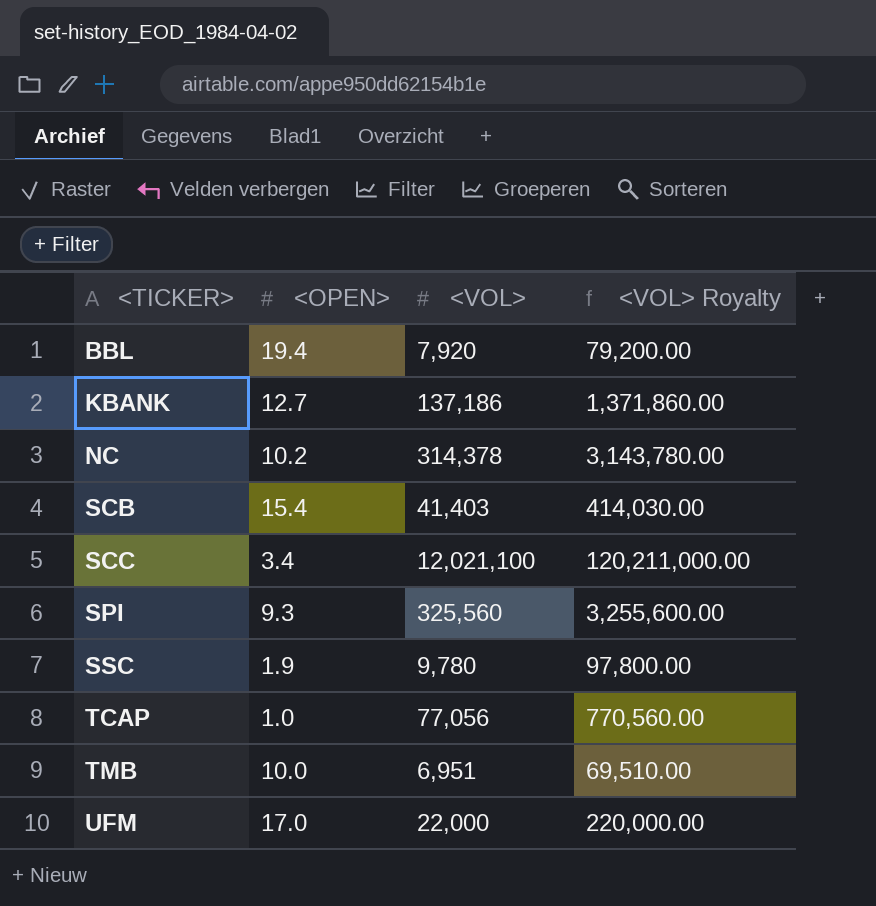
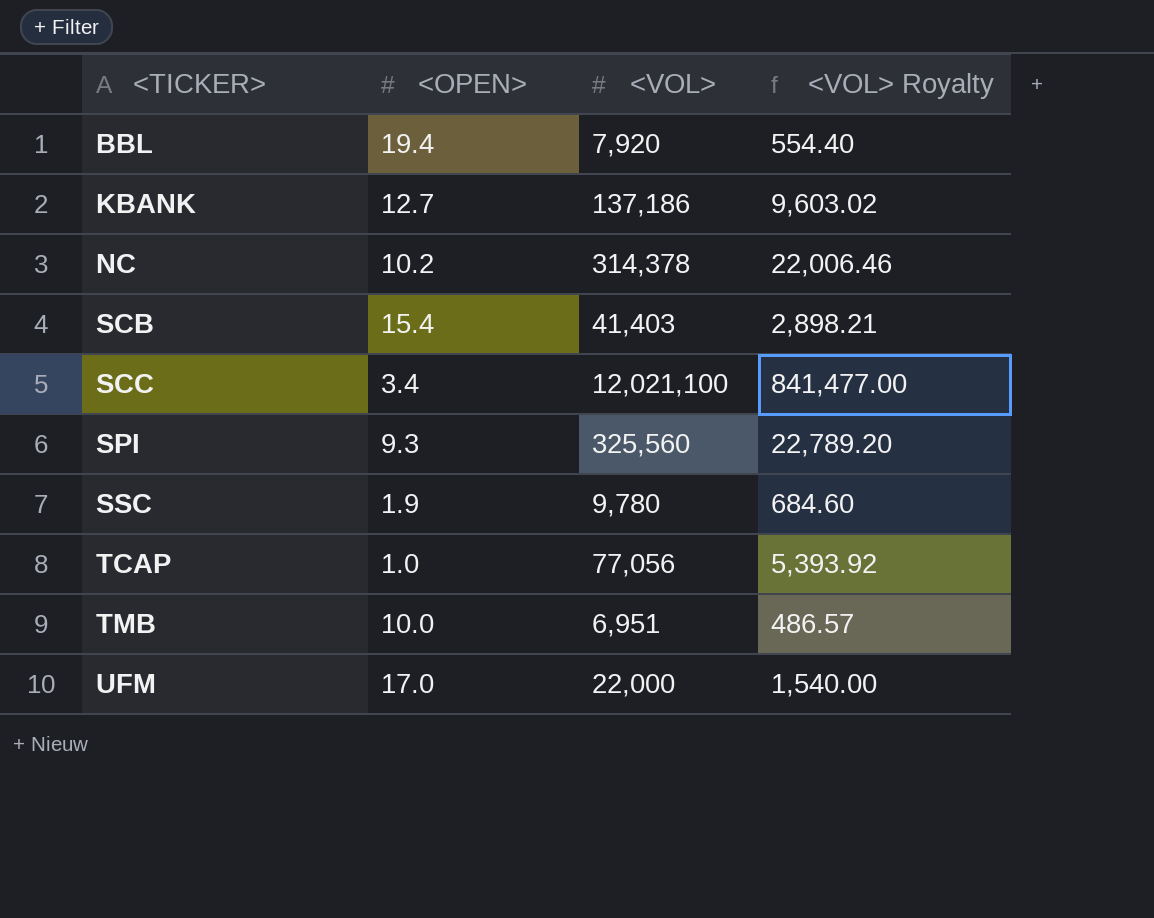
column <VOL> Royalty | formula: [<VOL>] * 10 -> [<VOL>] * 0.07

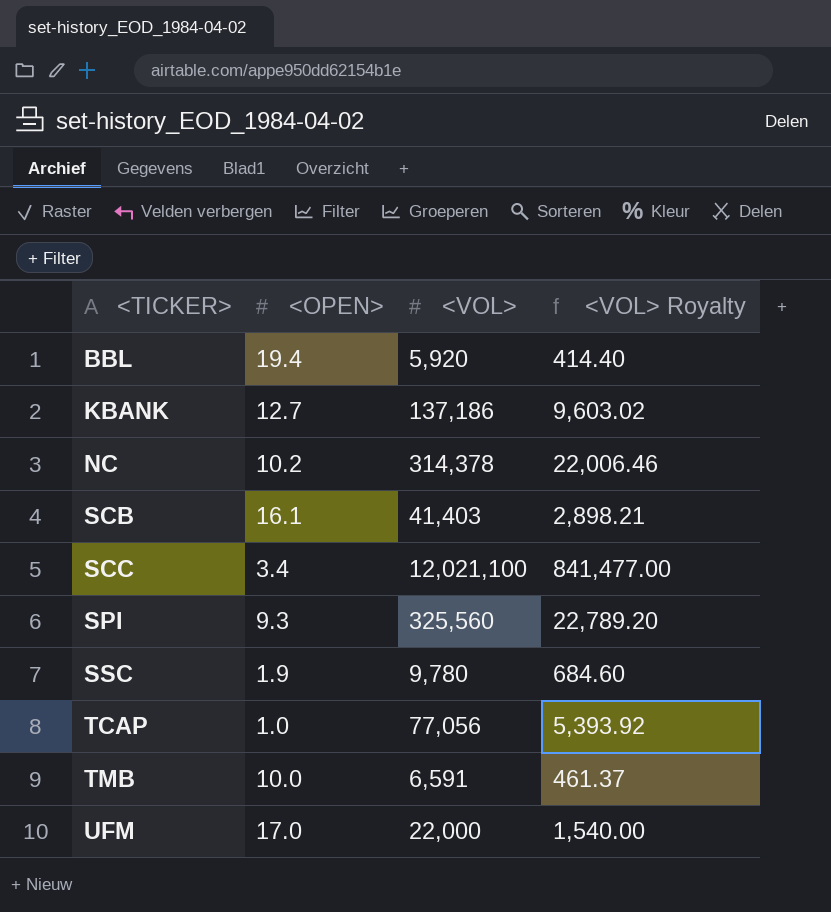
BBL | <VOL>: 7,920 -> 5,920
BBL | <VOL> Royalty: 554.40 -> 414.40
SCB | <OPEN>: 15.4 -> 16.1
TMB | <VOL>: 6,951 -> 6,591
TMB | <VOL> Royalty: 486.57 -> 461.37

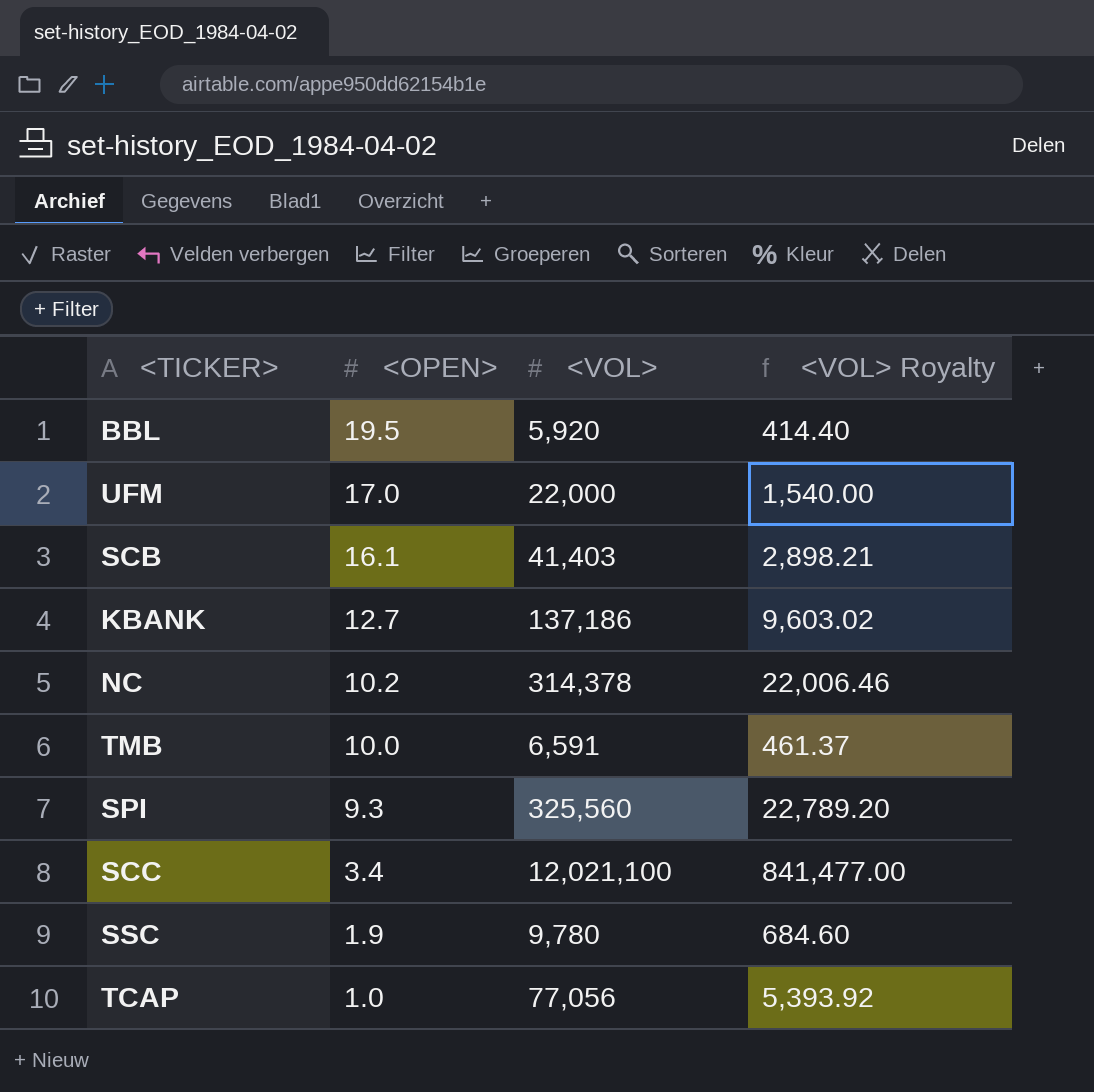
row order: <TICKER> ascending -> <OPEN> descending
BBL | <OPEN>: 19.4 -> 19.5

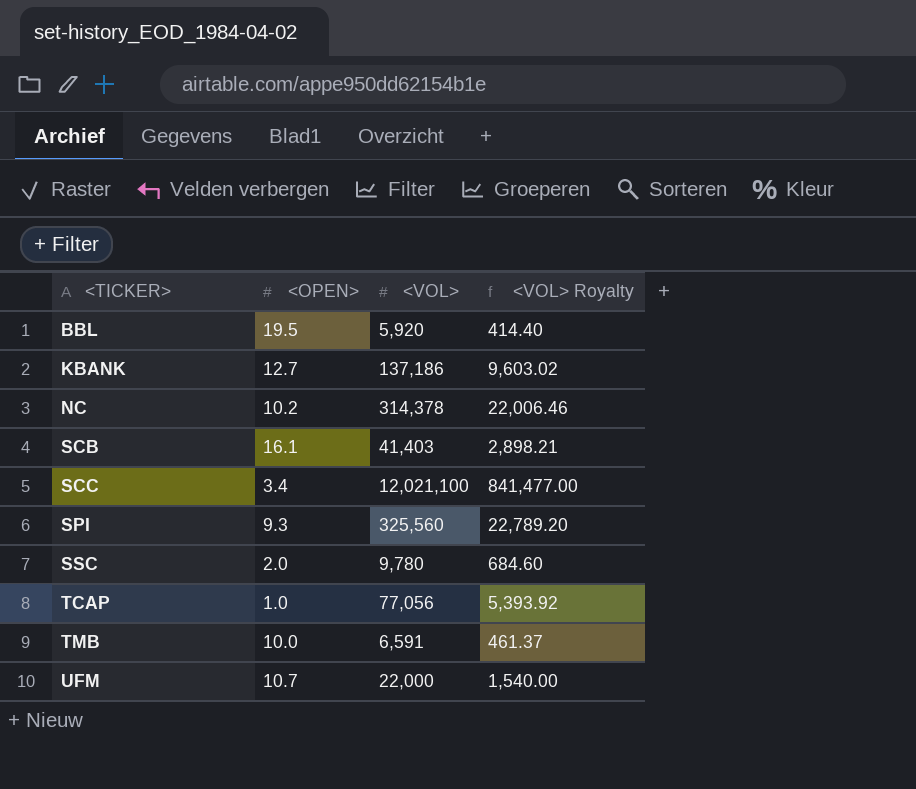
row order: <OPEN> descending -> <TICKER> ascending
SSC | <OPEN>: 1.9 -> 2.0
UFM | <OPEN>: 17.0 -> 10.7

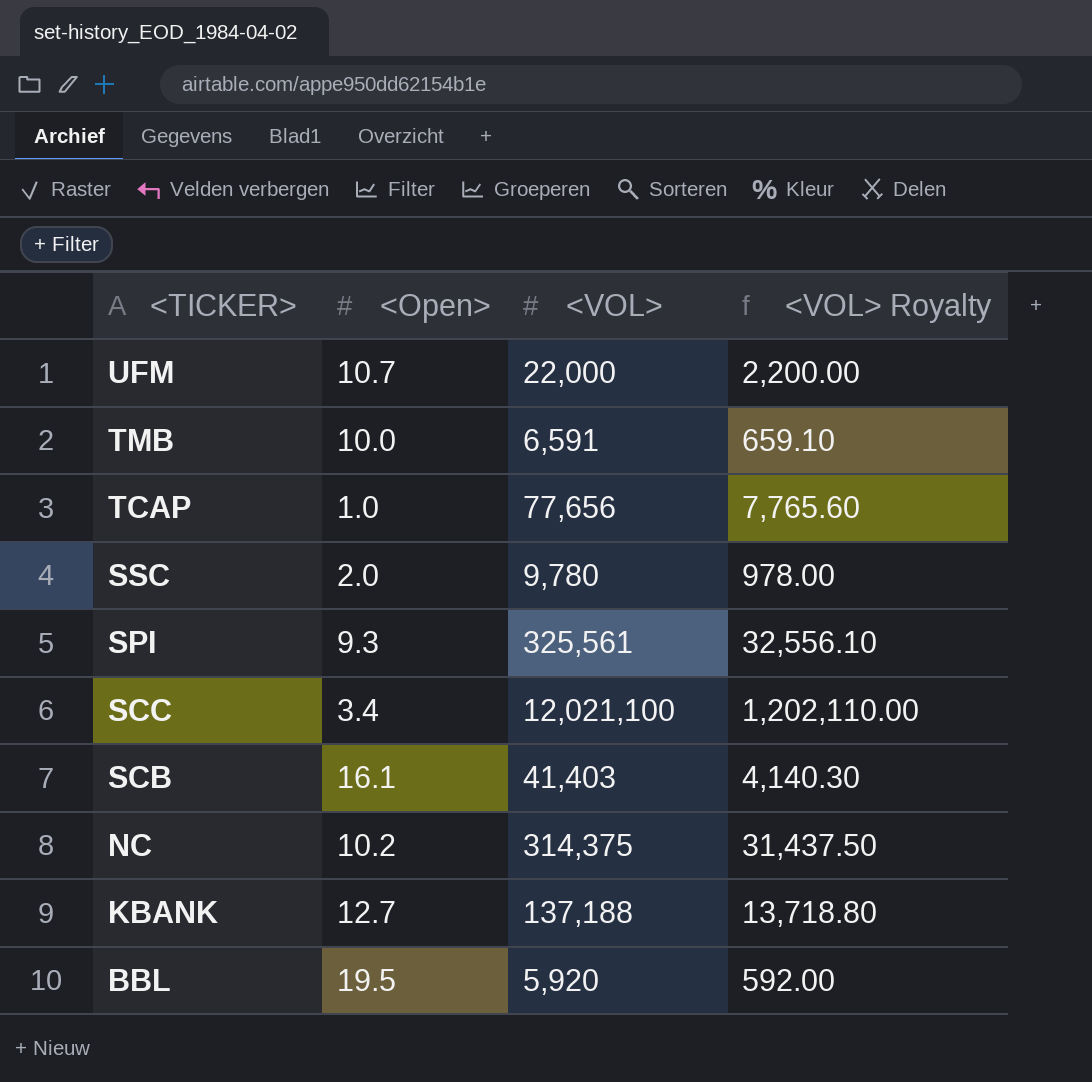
row order: <TICKER> ascending -> <TICKER> descending
column name: <OPEN> -> <Open>
column <VOL> Royalty | formula: [<VOL>] * 0.07 -> [<VOL>] * 0.1
TCAP | <VOL>: 77,056 -> 77,656
SPI | <VOL>: 325,560 -> 325,561
NC | <VOL>: 314,378 -> 314,375
KBANK | <VOL>: 137,186 -> 137,188

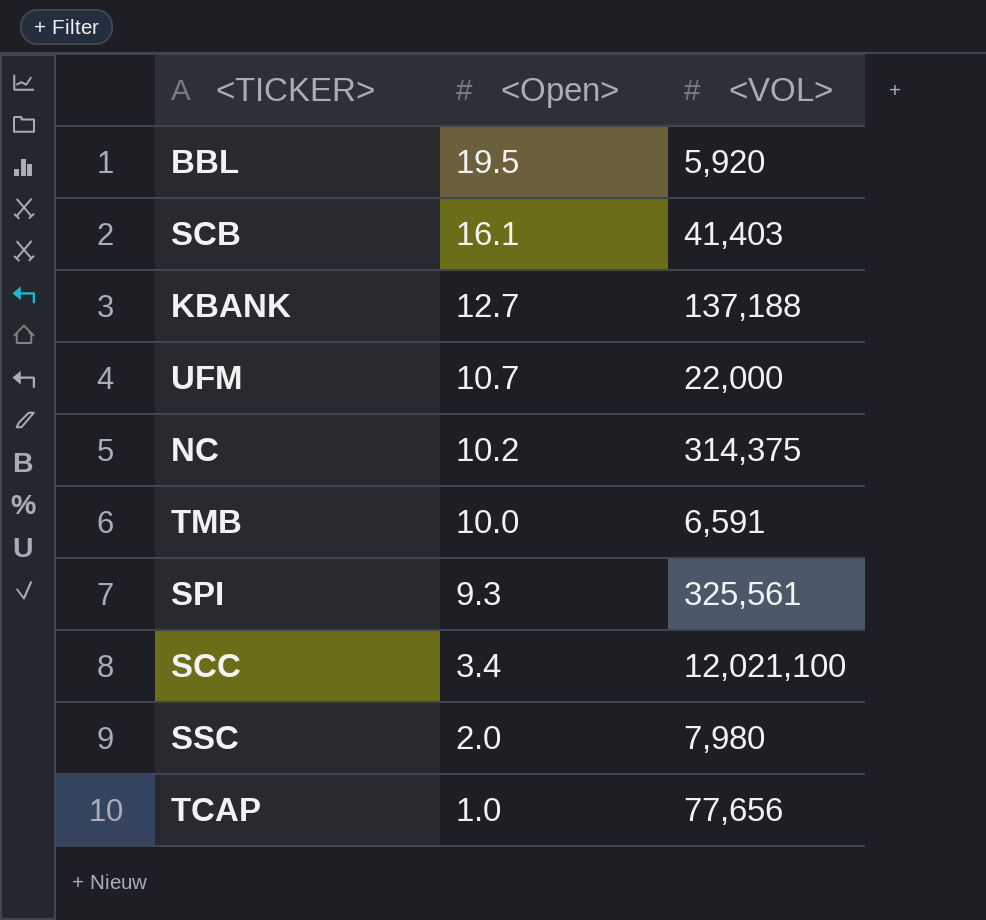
row order: <TICKER> descending -> <Open> descending
column <VOL> Royalty | formula: [<VOL>] * 0.1 -> none
SSC | <VOL>: 9,780 -> 7,980

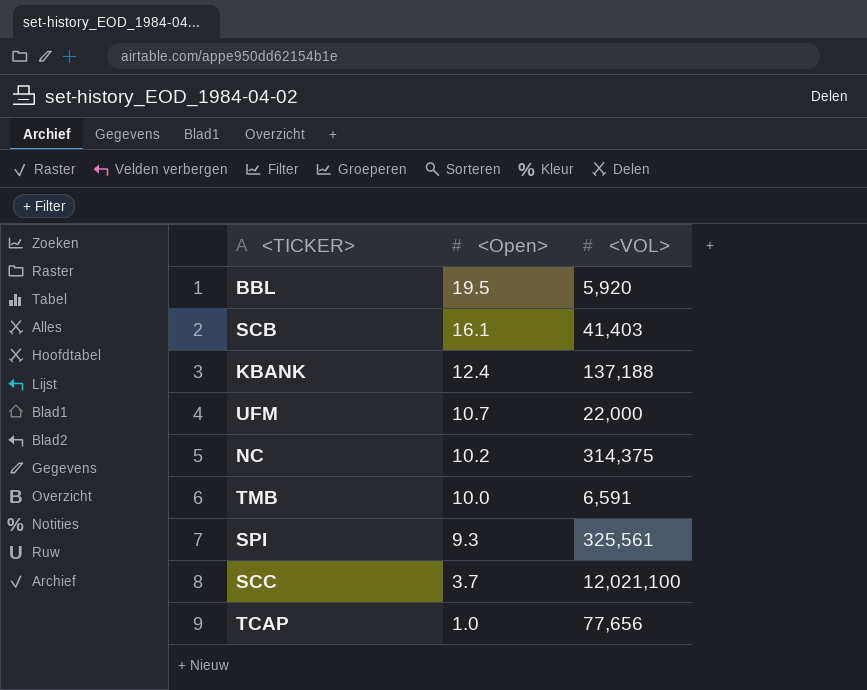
row SSC: 2.0 | 7,980 -> none
KBANK | <Open>: 12.7 -> 12.4
SCC | <Open>: 3.4 -> 3.7

